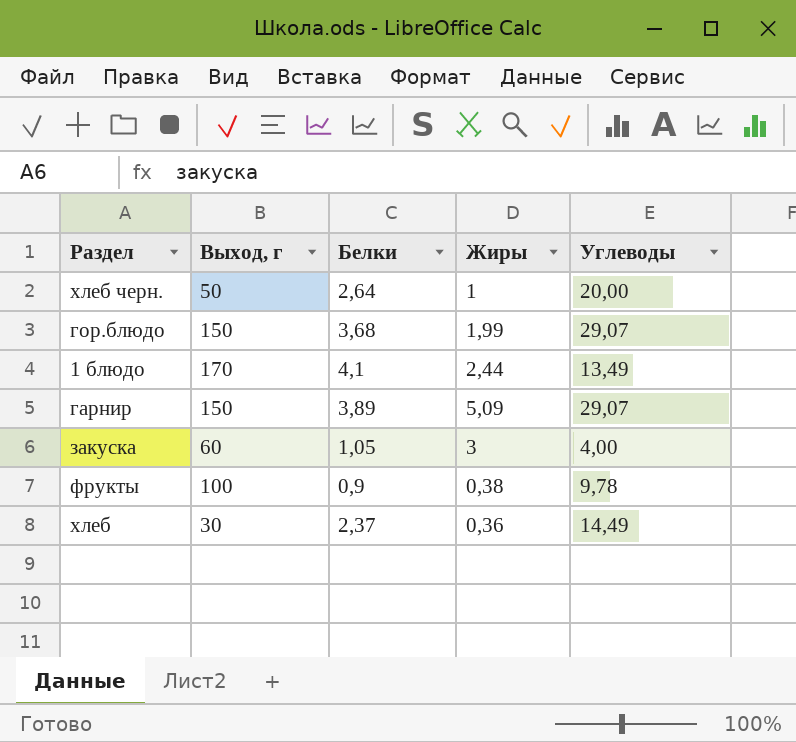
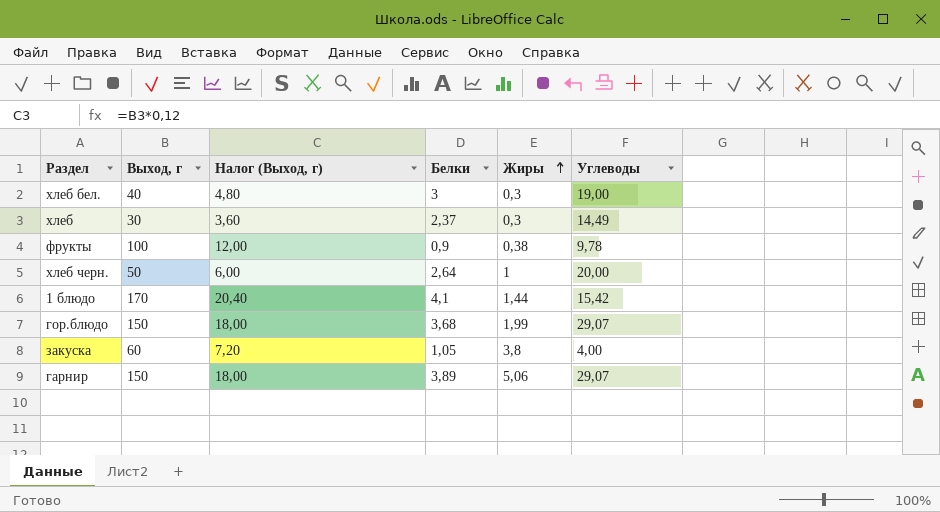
row order: none -> Жиры ascending
column Налог (Выход, г) | formula: none -> [Выход, г] * 0,12
row хлеб бел.: none -> 40 | 4,80 | 3 | 0,3 | 19,00
хлеб | Жиры: 0,36 -> 0,3
1 блюдо | Жиры: 2,44 -> 1,44
1 блюдо | Углеводы: 13,49 -> 15,42
закуска | Жиры: 3 -> 3,8
гарнир | Жиры: 5,09 -> 5,06

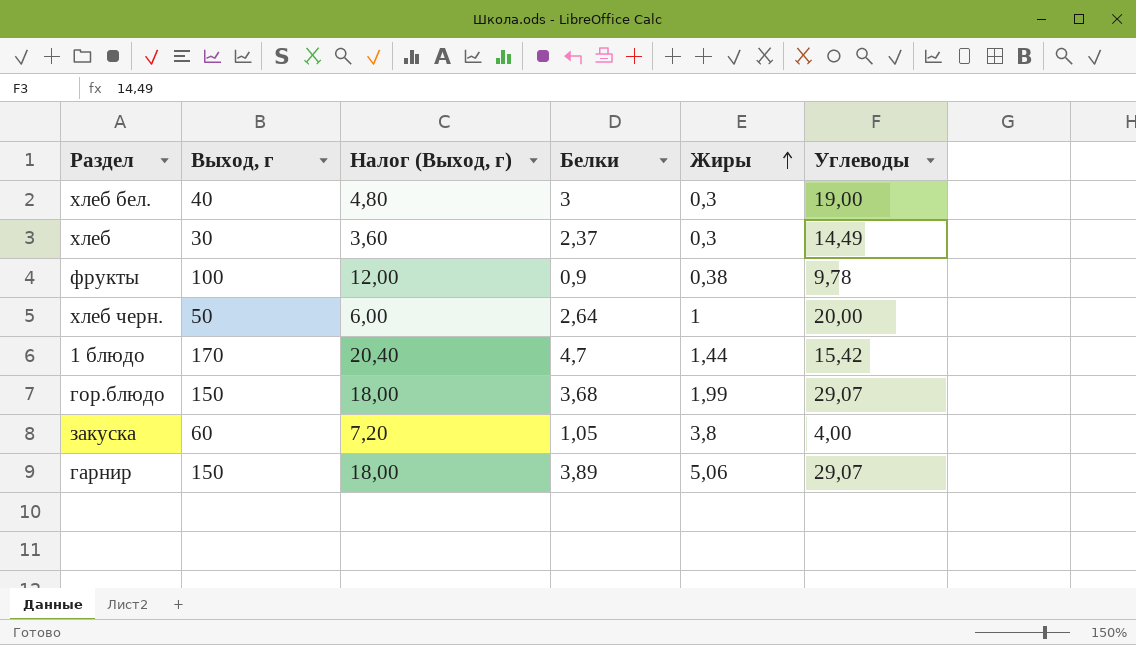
1 блюдо | Белки: 4,1 -> 4,7

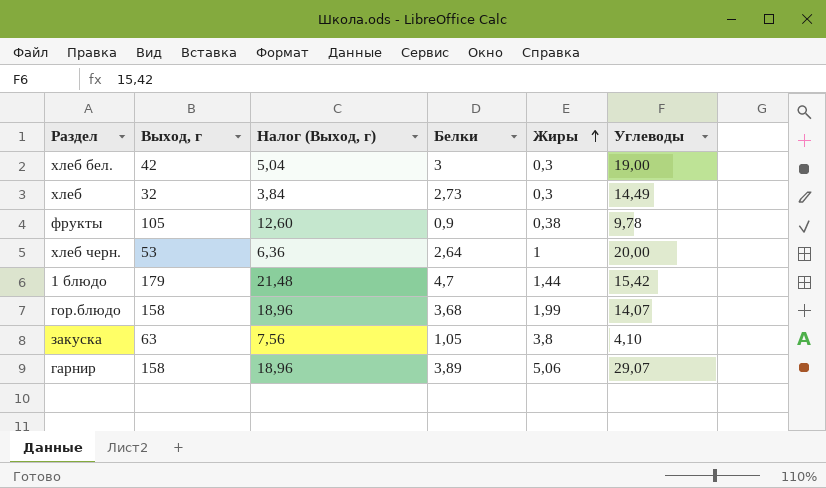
хлеб бел. | Выход, г: 40 -> 42
хлеб бел. | Налог (Выход, г): 4,80 -> 5,04
хлеб | Выход, г: 30 -> 32
хлеб | Налог (Выход, г): 3,60 -> 3,84
хлеб | Белки: 2,37 -> 2,73
фрукты | Выход, г: 100 -> 105
фрукты | Налог (Выход, г): 12,00 -> 12,60
хлеб черн. | Выход, г: 50 -> 53
хлеб черн. | Налог (Выход, г): 6,00 -> 6,36
1 блюдо | Выход, г: 170 -> 179
1 блюдо | Налог (Выход, г): 20,40 -> 21,48
гор.блюдо | Выход, г: 150 -> 158
гор.блюдо | Налог (Выход, г): 18,00 -> 18,96
гор.блюдо | Углеводы: 29,07 -> 14,07
закуска | Выход, г: 60 -> 63
закуска | Налог (Выход, г): 7,20 -> 7,56
закуска | Углеводы: 4,00 -> 4,10
гарнир | Выход, г: 150 -> 158
гарнир | Налог (Выход, г): 18,00 -> 18,96

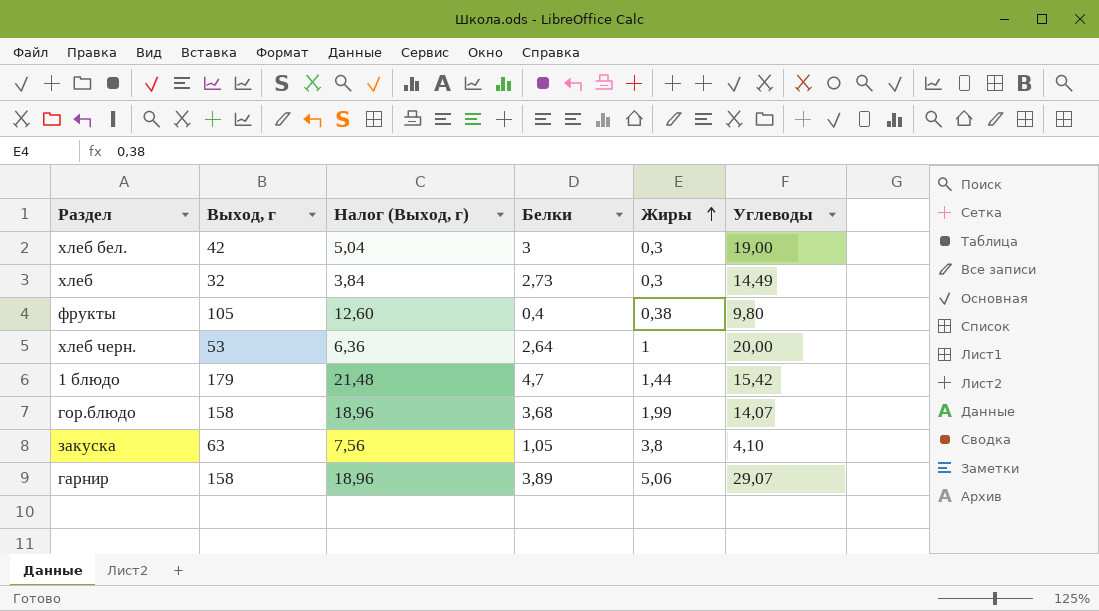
фрукты | Белки: 0,9 -> 0,4
фрукты | Углеводы: 9,78 -> 9,80

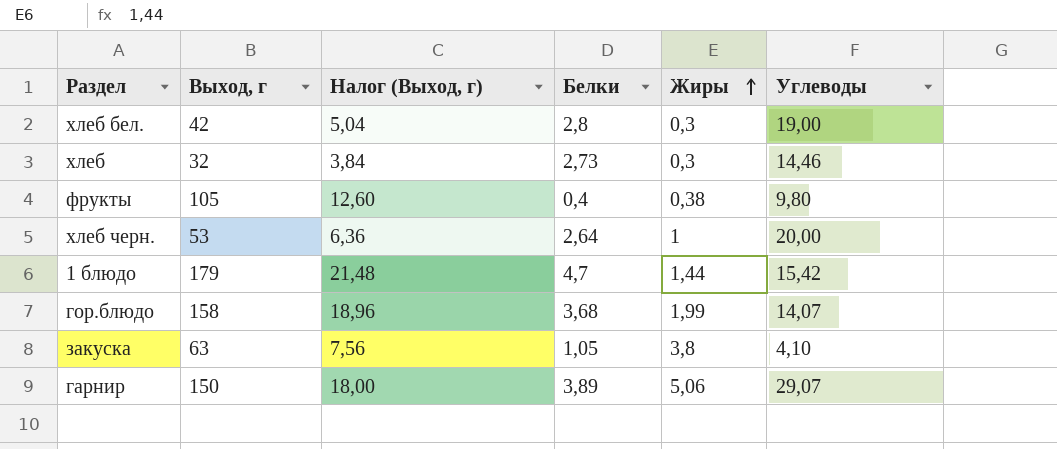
хлеб бел. | Белки: 3 -> 2,8
хлеб | Углеводы: 14,49 -> 14,46
гарнир | Выход, г: 158 -> 150
гарнир | Налог (Выход, г): 18,96 -> 18,00

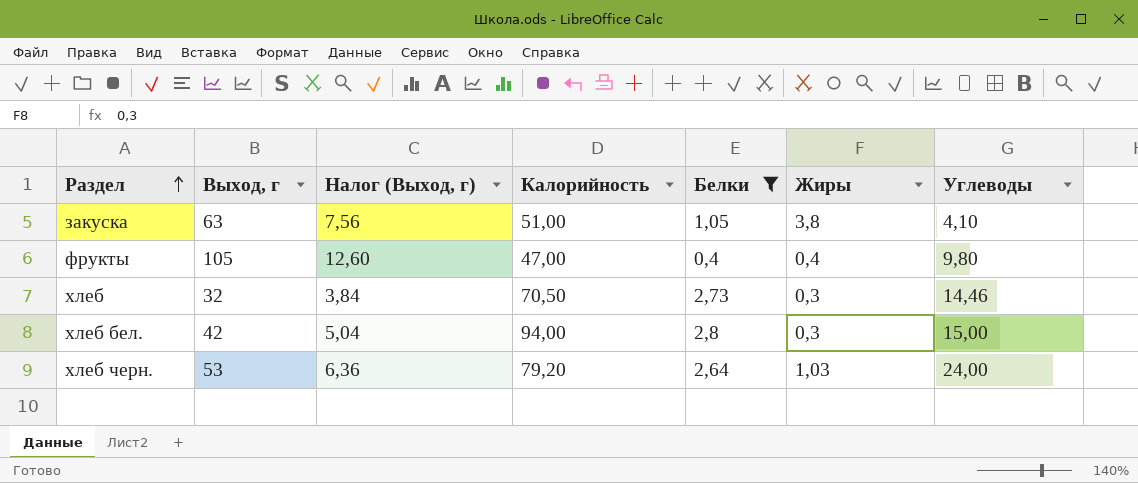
filter: none -> Белки <= 2,8
row order: Жиры ascending -> Раздел ascending
column Калорийность | position: none -> 4
фрукты | Жиры: 0,38 -> 0,4
хлеб бел. | Углеводы: 19,00 -> 15,00
хлеб черн. | Жиры: 1 -> 1,03
хлеб черн. | Углеводы: 20,00 -> 24,00

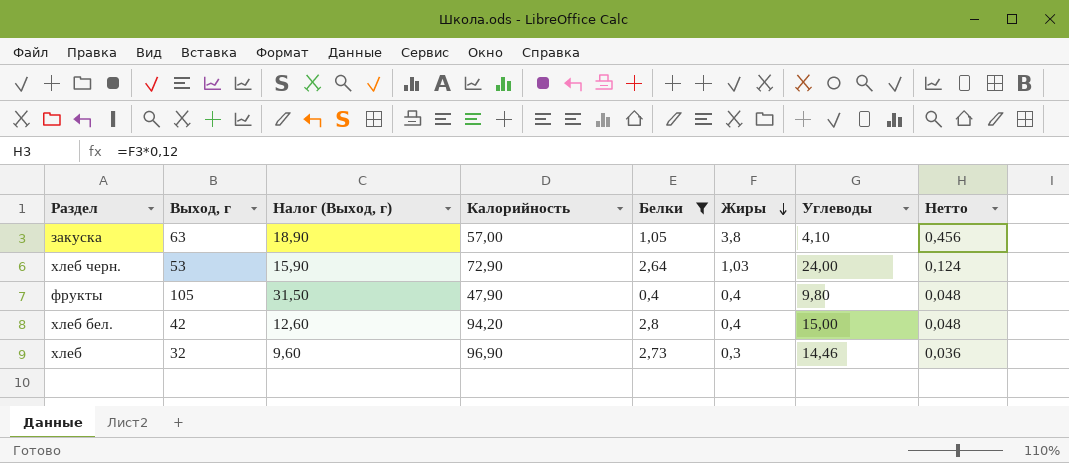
row order: Раздел ascending -> Жиры descending
column Налог (Выход, г) | formula: [Выход, г] * 0,12 -> [Выход, г] * 0,3
column Нетто | formula: none -> [Жиры] * 0,12
закуска | Калорийность: 51,00 -> 57,00
хлеб черн. | Калорийность: 79,20 -> 72,90
фрукты | Калорийность: 47,00 -> 47,90
хлеб бел. | Калорийность: 94,00 -> 94,20
хлеб бел. | Жиры: 0,3 -> 0,4
хлеб | Калорийность: 70,50 -> 96,90

